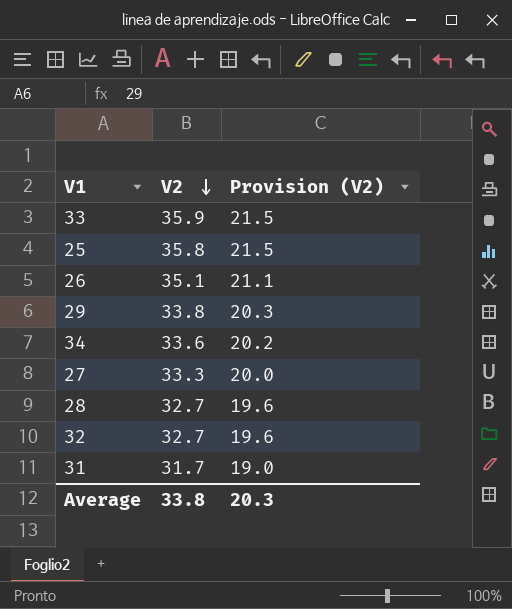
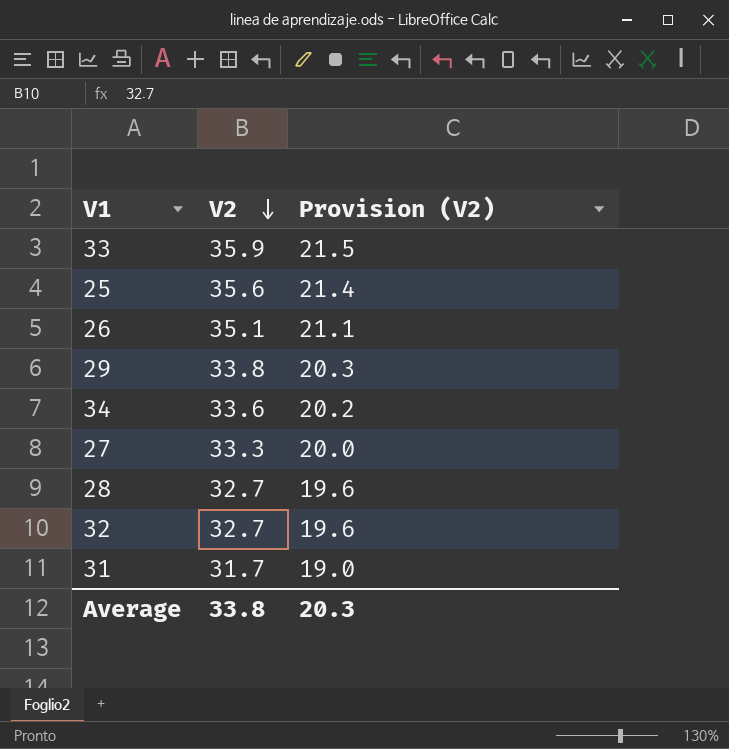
25 | V2: 35.8 -> 35.6
25 | Provision (V2): 21.5 -> 21.4

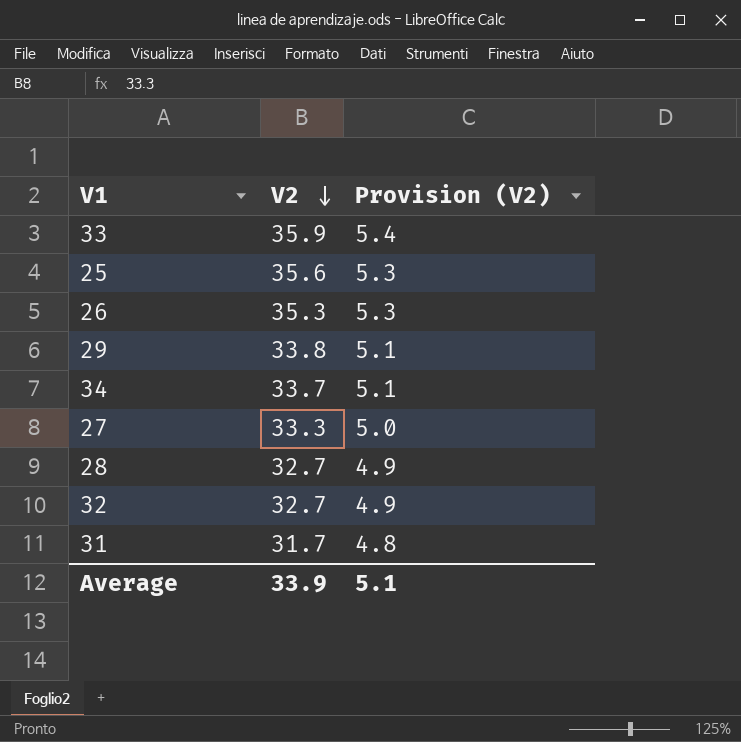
column Provision (V2) | formula: [V2] * 0.6 -> [V2] * 0.15
26 | V2: 35.1 -> 35.3
34 | V2: 33.6 -> 33.7
Average | V2: 33.8 -> 33.9
Average | Provision (V2): 20.3 -> 5.1

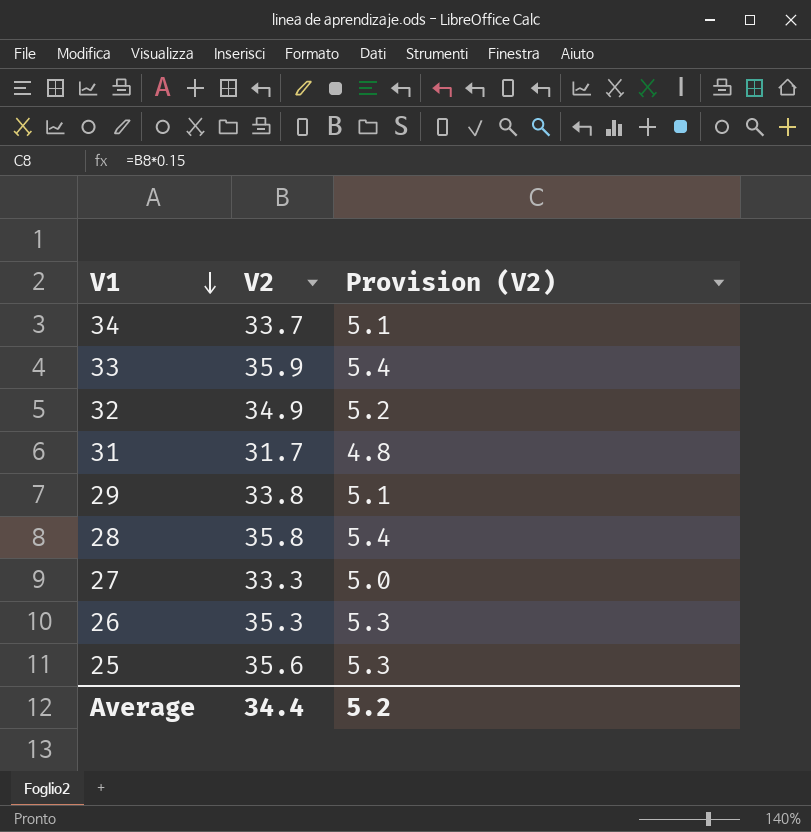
row order: V2 descending -> V1 descending
32 | V2: 32.7 -> 34.9
32 | Provision (V2): 4.9 -> 5.2
28 | V2: 32.7 -> 35.8
28 | Provision (V2): 4.9 -> 5.4
Average | V2: 33.9 -> 34.4
Average | Provision (V2): 5.1 -> 5.2

